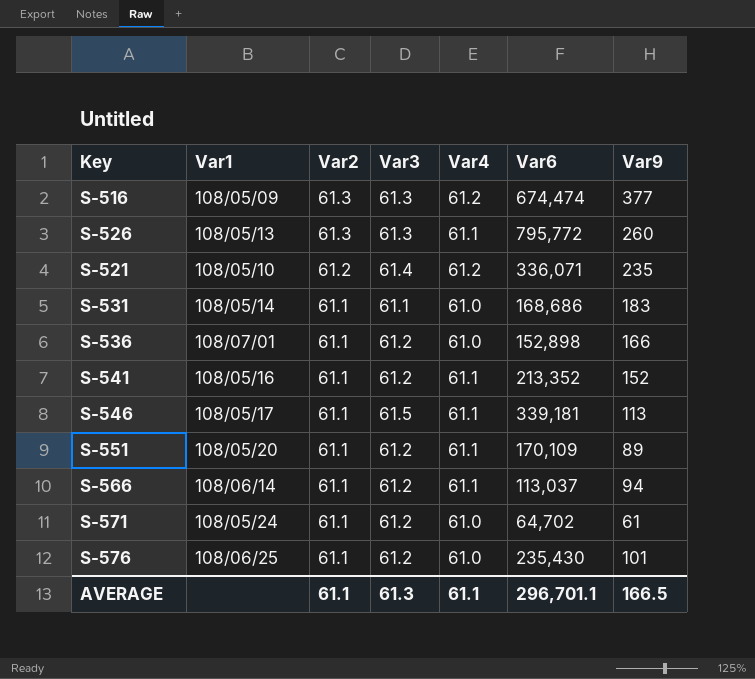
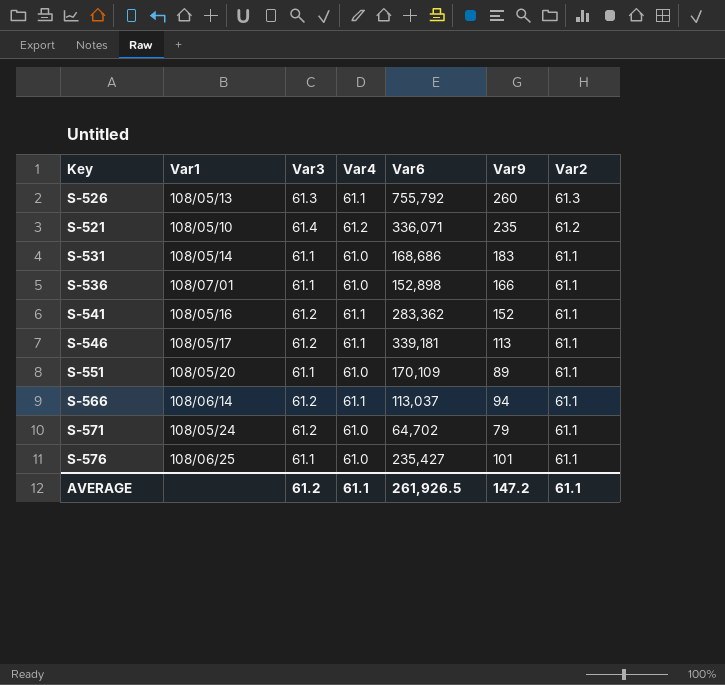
column Var2 | position: 3 -> 7
row S-516: 108/05/09 | 61.3 | 61.3 | 61.2 | 674,474 | 377 -> none
S-526 | Var6: 795,772 -> 755,792
S-536 | Var3: 61.2 -> 61.1
S-541 | Var6: 213,352 -> 283,362
S-546 | Var3: 61.5 -> 61.2
S-551 | Var3: 61.2 -> 61.1
S-551 | Var4: 61.1 -> 61.0
S-571 | Var9: 61 -> 79
S-576 | Var3: 61.2 -> 61.1
S-576 | Var6: 235,430 -> 235,427
AVERAGE | Var3: 61.3 -> 61.2
AVERAGE | Var6: 296,701.1 -> 261,926.5
AVERAGE | Var9: 166.5 -> 147.2

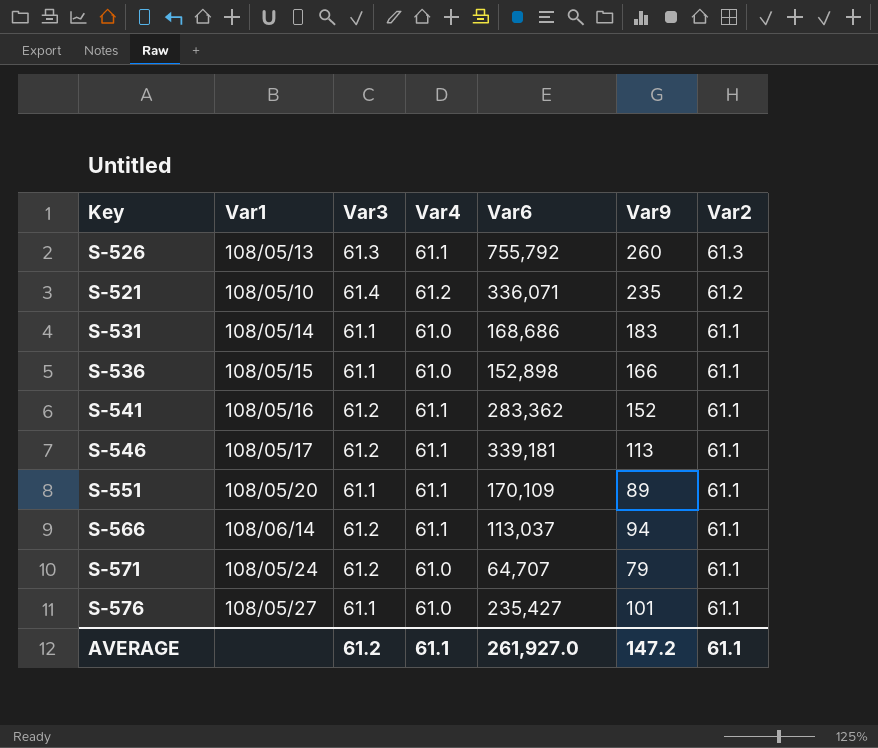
S-536 | Var1: 108/07/01 -> 108/05/15
S-551 | Var4: 61.0 -> 61.1
S-571 | Var6: 64,702 -> 64,707
S-576 | Var1: 108/06/25 -> 108/05/27
AVERAGE | Var6: 261,926.5 -> 261,927.0

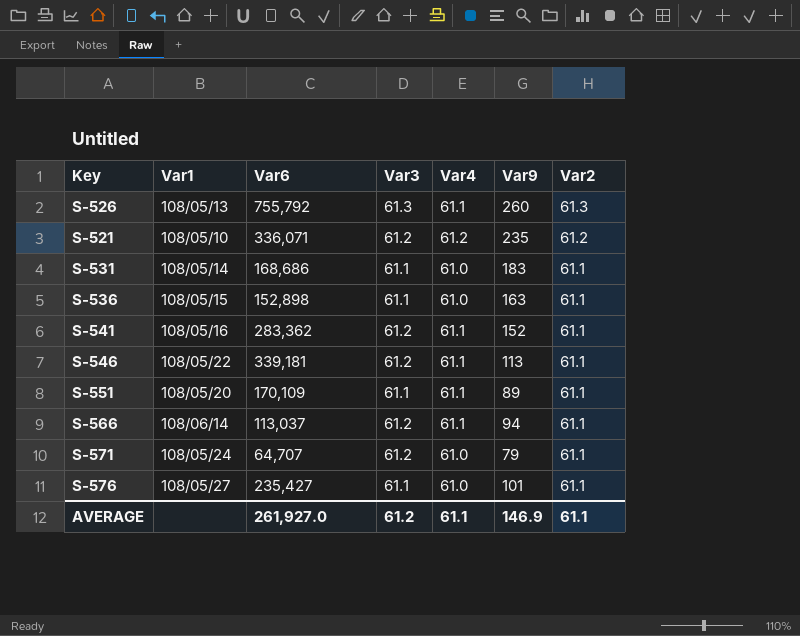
column Var6 | position: 5 -> 3
S-521 | Var3: 61.4 -> 61.2
S-536 | Var9: 166 -> 163
S-546 | Var1: 108/05/17 -> 108/05/22
AVERAGE | Var9: 147.2 -> 146.9

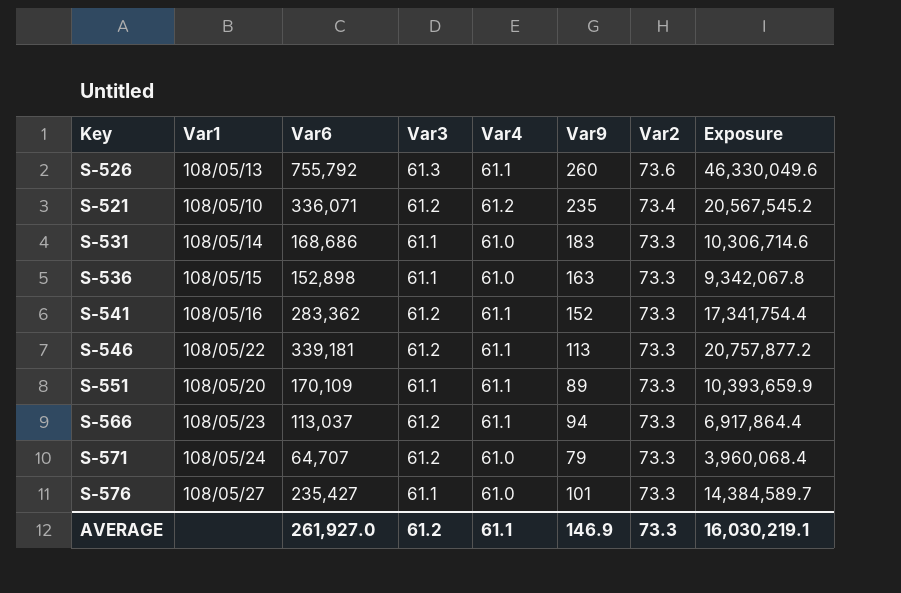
column Exposure | formula: none -> [Var6] * [Var3]
S-526 | Var2: 61.3 -> 73.6
S-521 | Var2: 61.2 -> 73.4
S-531 | Var2: 61.1 -> 73.3
S-536 | Var2: 61.1 -> 73.3
S-541 | Var2: 61.1 -> 73.3
S-546 | Var2: 61.1 -> 73.3
S-551 | Var2: 61.1 -> 73.3
S-566 | Var1: 108/06/14 -> 108/05/23
S-566 | Var2: 61.1 -> 73.3
S-571 | Var2: 61.1 -> 73.3
S-576 | Var2: 61.1 -> 73.3
AVERAGE | Var2: 61.1 -> 73.3

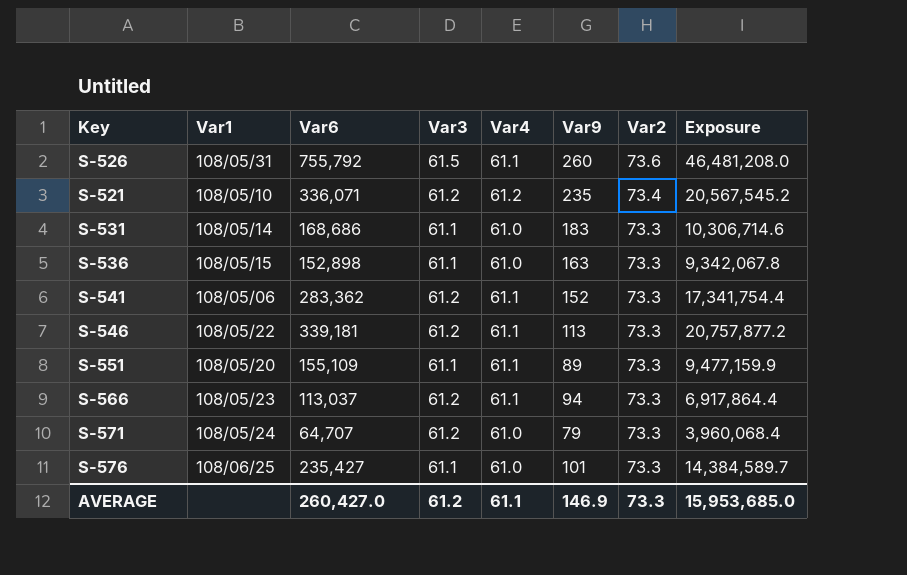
S-526 | Var1: 108/05/13 -> 108/05/31
S-526 | Var3: 61.3 -> 61.5
S-526 | Exposure: 46,330,049.6 -> 46,481,208.0
S-541 | Var1: 108/05/16 -> 108/05/06
S-551 | Var6: 170,109 -> 155,109
S-551 | Exposure: 10,393,659.9 -> 9,477,159.9
S-576 | Var1: 108/05/27 -> 108/06/25
AVERAGE | Var6: 261,927.0 -> 260,427.0
AVERAGE | Exposure: 16,030,219.1 -> 15,953,685.0

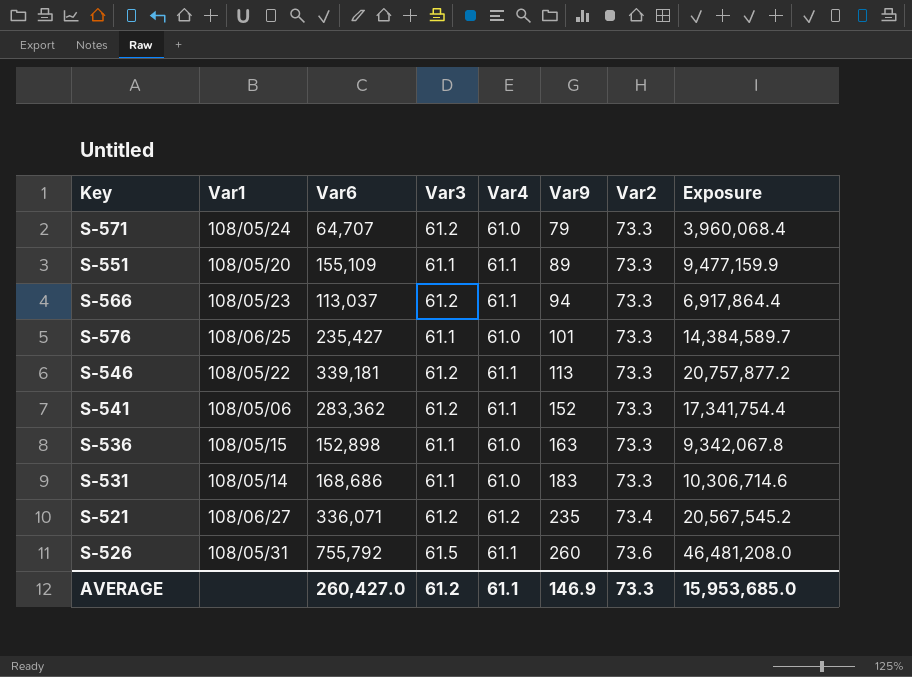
row order: Var2 descending -> Var9 ascending
S-521 | Var1: 108/05/10 -> 108/06/27

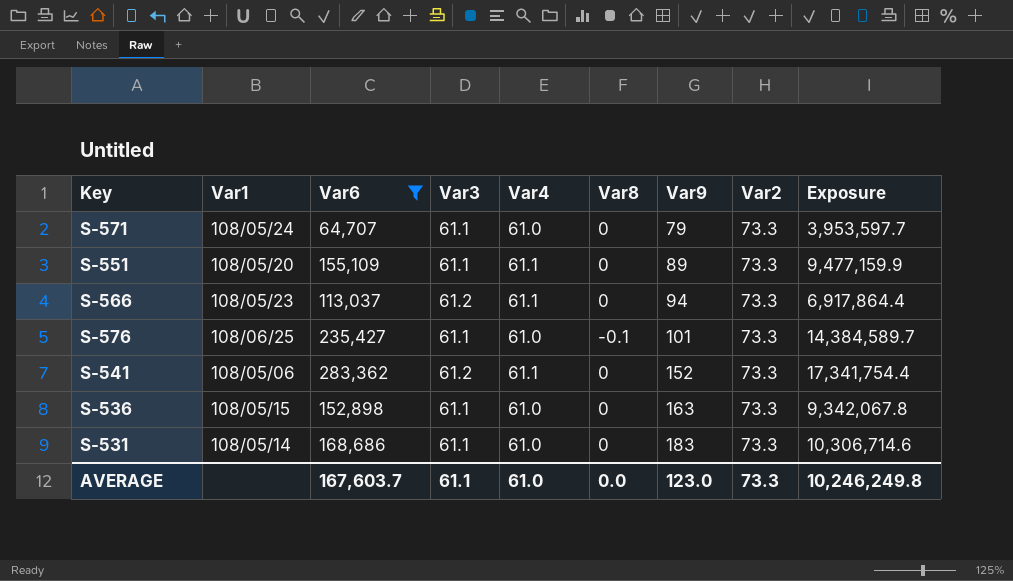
filter: none -> Var6 <= 283,362
column Var8 | position: none -> 6
S-571 | Var3: 61.2 -> 61.1
S-571 | Exposure: 3,960,068.4 -> 3,953,597.7
AVERAGE | Var6: 260,427.0 -> 167,603.7
AVERAGE | Var3: 61.2 -> 61.1
AVERAGE | Var4: 61.1 -> 61.0
AVERAGE | Var9: 146.9 -> 123.0
AVERAGE | Exposure: 15,953,685.0 -> 10,246,249.8

